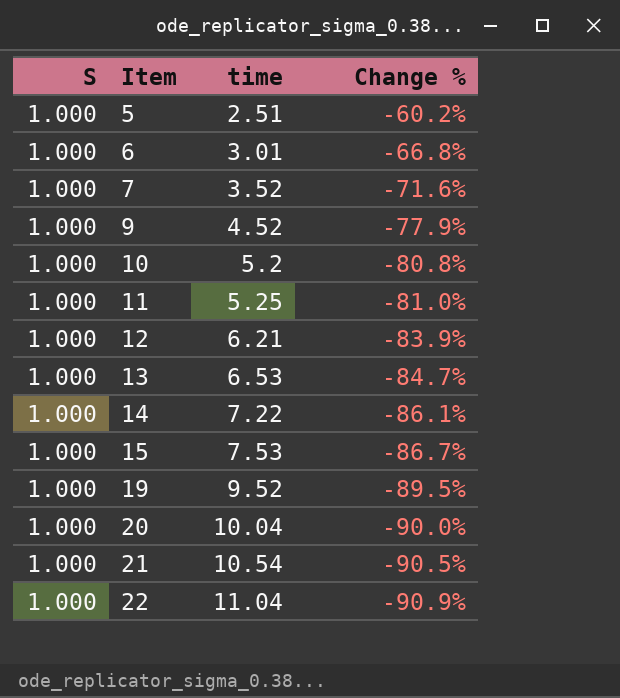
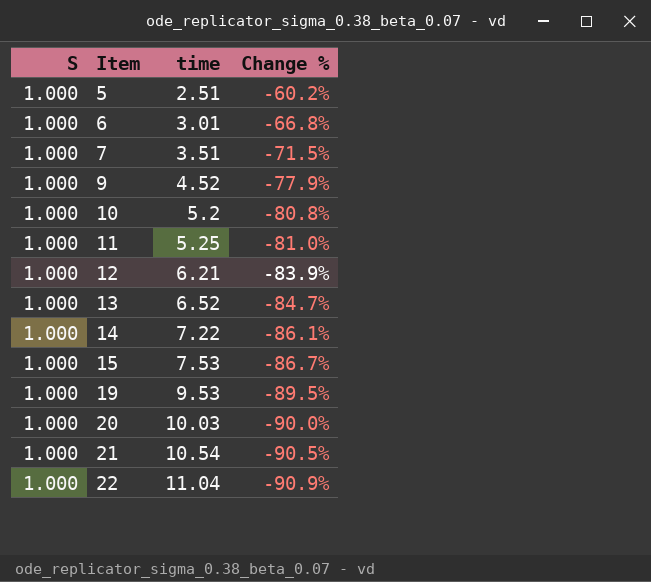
7 | time: 3.52 -> 3.51
7 | Change %: -71.6% -> -71.5%
13 | time: 6.53 -> 6.52
19 | time: 9.52 -> 9.53
20 | time: 10.04 -> 10.03

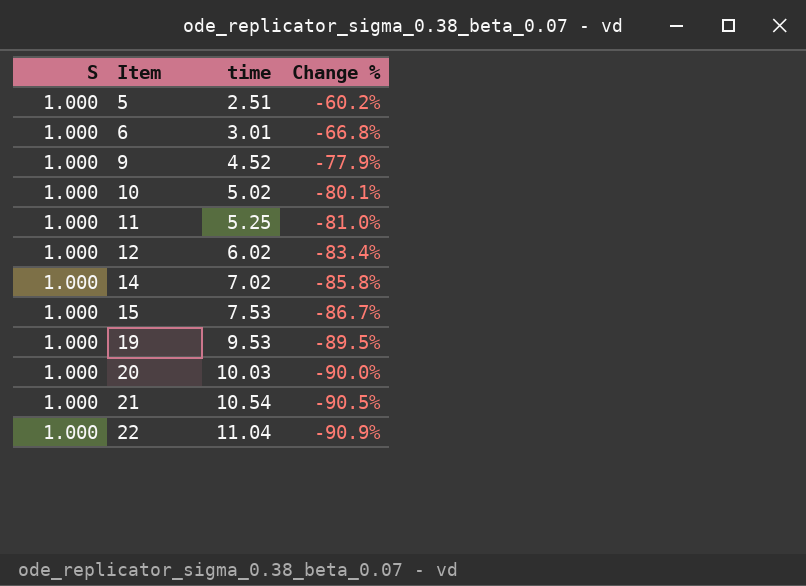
row 7: 1.000 | 3.51 | -71.5% -> none
row 13: 1.000 | 6.52 | -84.7% -> none
10 | time: 5.2 -> 5.02
10 | Change %: -80.8% -> -80.1%
12 | time: 6.21 -> 6.02
12 | Change %: -83.9% -> -83.4%
14 | time: 7.22 -> 7.02
14 | Change %: -86.1% -> -85.8%

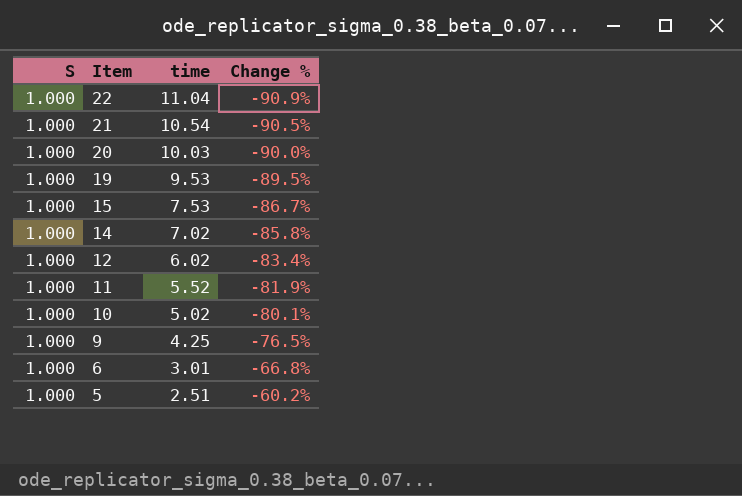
row order: Item ascending -> Item descending
11 | time: 5.25 -> 5.52
11 | Change %: -81.0% -> -81.9%
9 | time: 4.52 -> 4.25
9 | Change %: -77.9% -> -76.5%

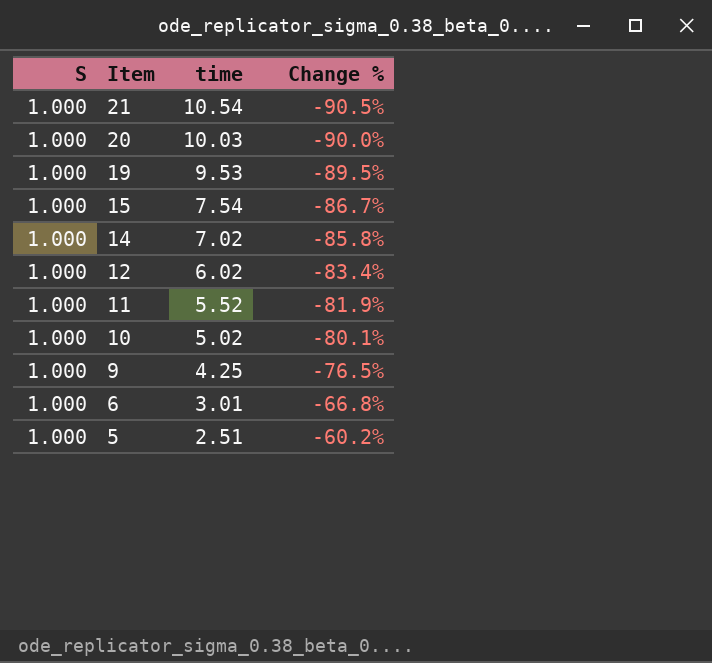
row 22: 1.000 | 11.04 | -90.9% -> none
15 | time: 7.53 -> 7.54

